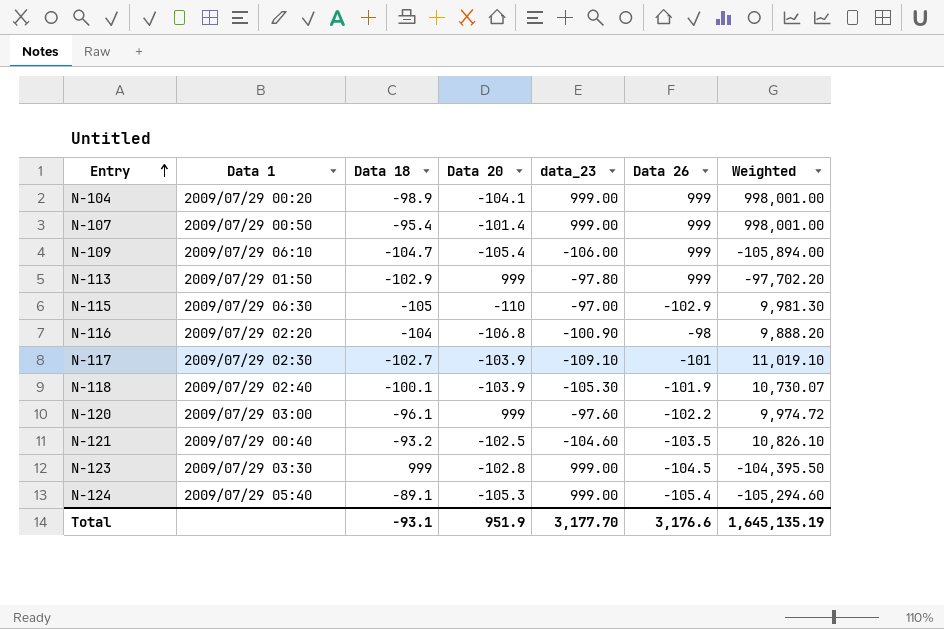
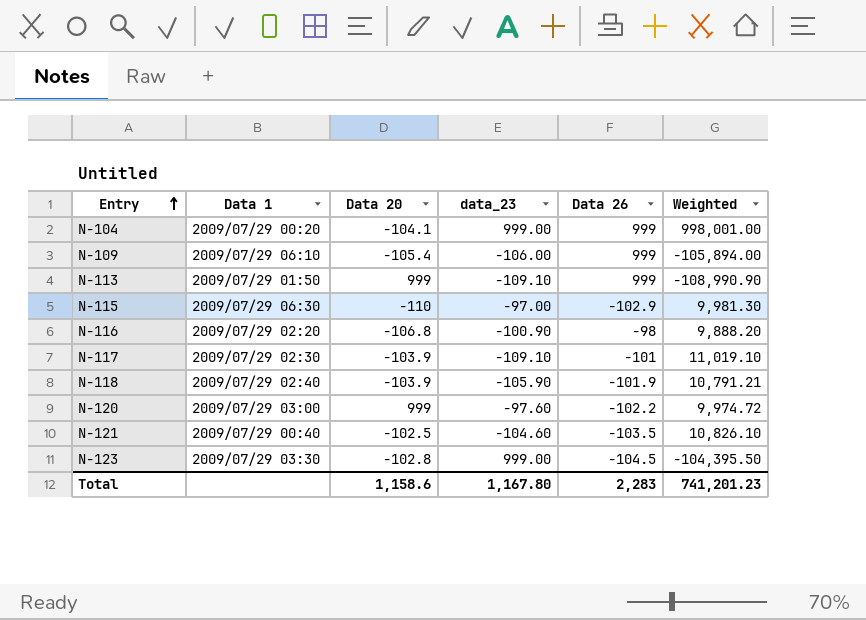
column Data 18 | position: 3 -> none
row N-107: 2009/07/29 00:50 | -95.4 | -101.4 | 999.00 | 999 | 998,001.00 -> none
row N-124: 2009/07/29 05:40 | -89.1 | -105.3 | 999.00 | -105.4 | -105,294.60 -> none
N-113 | data_23: -97.80 -> -109.10
N-113 | Weighted: -97,702.20 -> -108,990.90
N-118 | data_23: -105.30 -> -105.90
N-118 | Weighted: 10,730.07 -> 10,791.21
Total | Data 20: 951.9 -> 1,158.6
Total | data_23: 3,177.70 -> 1,167.80
Total | Data 26: 3,176.6 -> 2,283
Total | Weighted: 1,645,135.19 -> 741,201.23

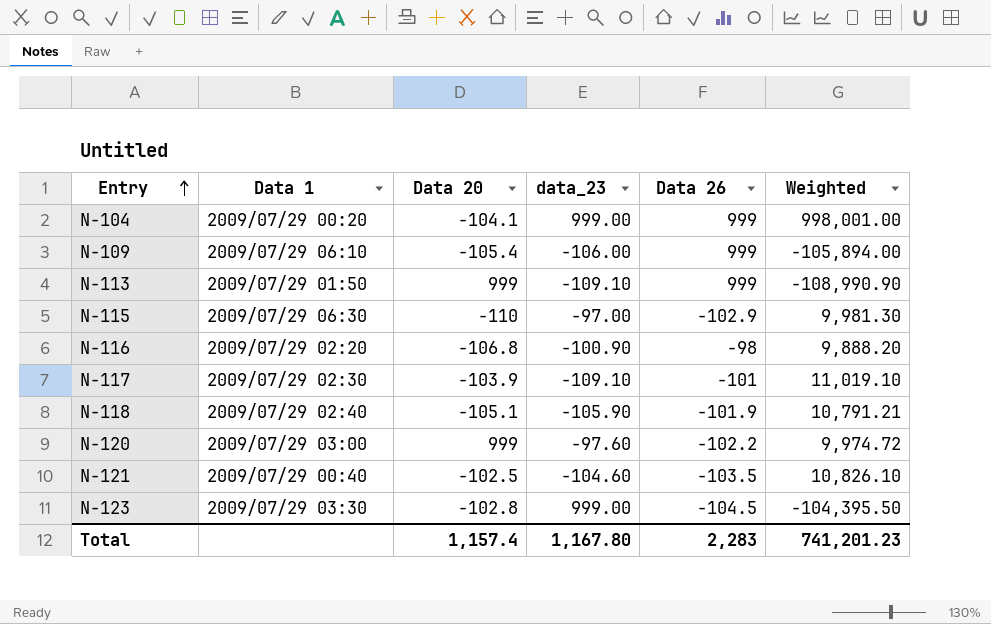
N-118 | Data 20: -103.9 -> -105.1
Total | Data 20: 1,158.6 -> 1,157.4

